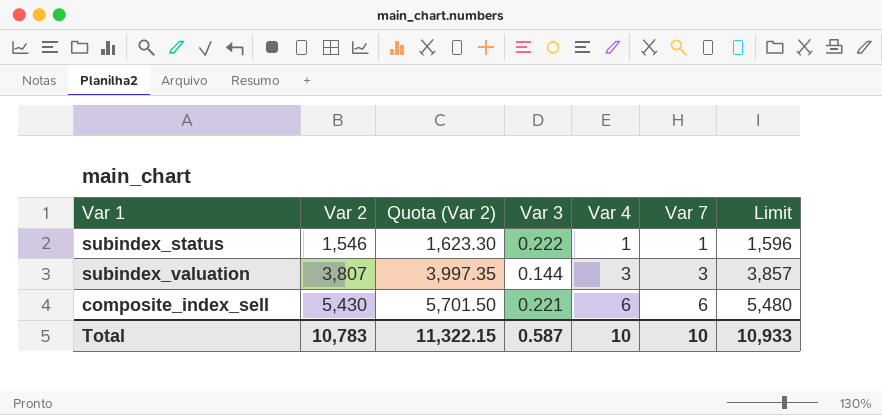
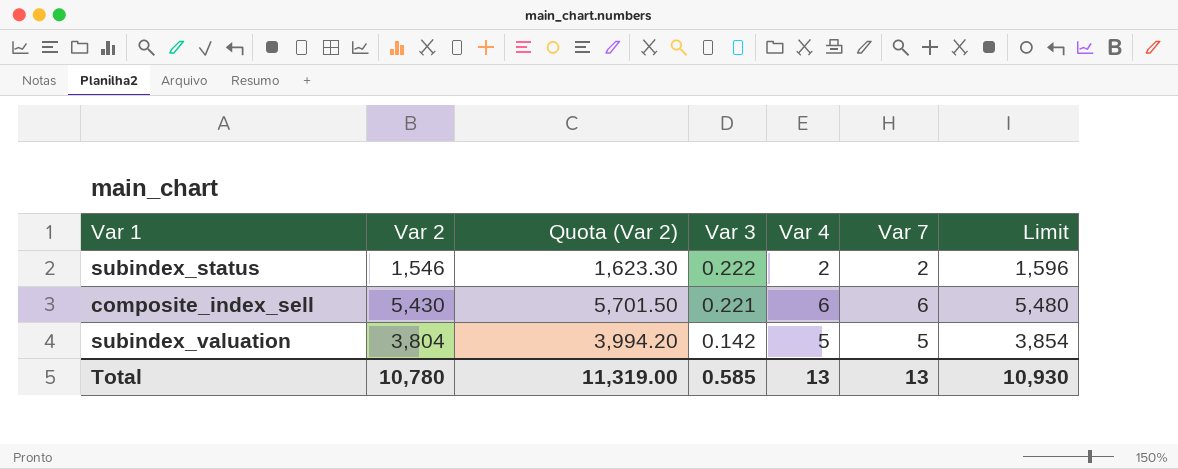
row order: Var 2 ascending -> Var 3 descending
subindex_status | Var 4: 1 -> 2
subindex_status | Var 7: 1 -> 2
subindex_valuation | Var 2: 3,807 -> 3,804
subindex_valuation | Quota (Var 2): 3,997.35 -> 3,994.20
subindex_valuation | Var 3: 0.144 -> 0.142
subindex_valuation | Var 4: 3 -> 5
subindex_valuation | Var 7: 3 -> 5
subindex_valuation | Limit: 3,857 -> 3,854
Total | Var 2: 10,783 -> 10,780
Total | Quota (Var 2): 11,322.15 -> 11,319.00
Total | Var 3: 0.587 -> 0.585
Total | Var 4: 10 -> 13
Total | Var 7: 10 -> 13
Total | Limit: 10,933 -> 10,930

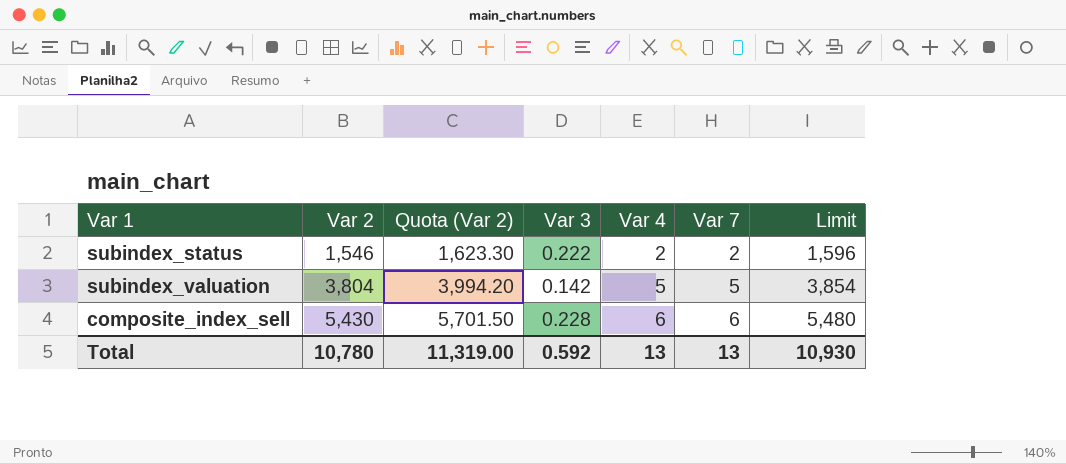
row order: Var 3 descending -> Var 2 ascending
composite_index_sell | Var 3: 0.221 -> 0.228
Total | Var 3: 0.585 -> 0.592

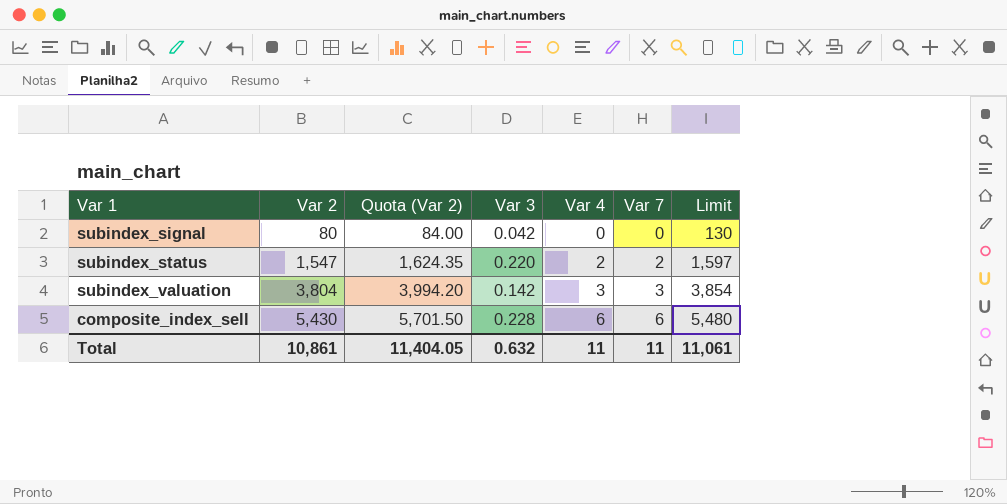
row subindex_signal: none -> 80 | 84.00 | 0.042 | 0 | 0 | 130
subindex_status | Var 2: 1,546 -> 1,547
subindex_status | Quota (Var 2): 1,623.30 -> 1,624.35
subindex_status | Var 3: 0.222 -> 0.220
subindex_status | Limit: 1,596 -> 1,597
subindex_valuation | Var 4: 5 -> 3
subindex_valuation | Var 7: 5 -> 3
Total | Var 2: 10,780 -> 10,861
Total | Quota (Var 2): 11,319.00 -> 11,404.05
Total | Var 3: 0.592 -> 0.632
Total | Var 4: 13 -> 11
Total | Var 7: 13 -> 11
Total | Limit: 10,930 -> 11,061

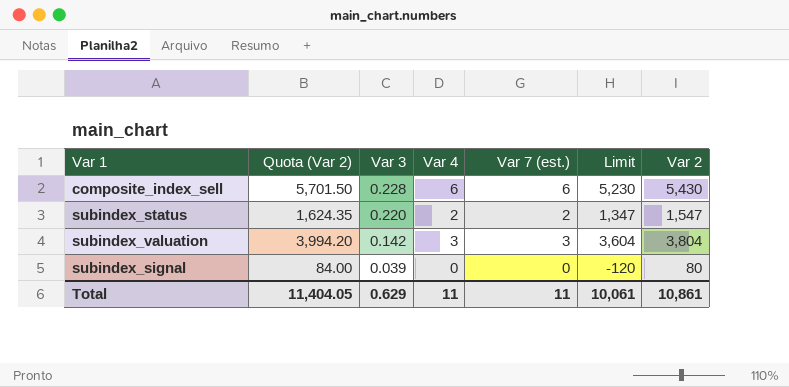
row order: Var 2 ascending -> Var 3 descending
column name: Var 7 -> Var 7 (est.)
column Limit | formula: [Var 2] + 50 -> [Var 2] - 200
column Var 2 | position: 2 -> 7
subindex_signal | Var 3: 0.042 -> 0.039
Total | Var 3: 0.632 -> 0.629
Total | Limit: 11,061 -> 10,061

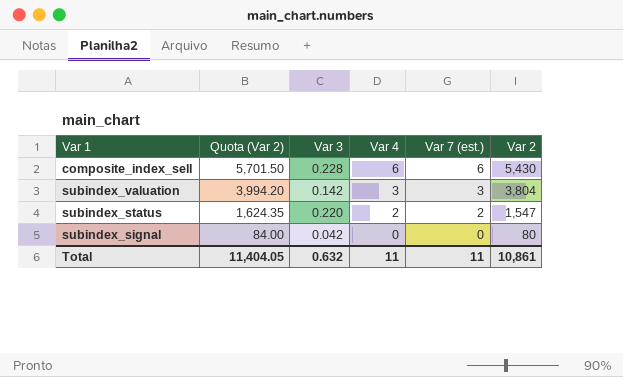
row order: Var 3 descending -> Quota (Var 2) descending
column Limit | formula: [Var 2] - 200 -> none
subindex_signal | Var 3: 0.039 -> 0.042
Total | Var 3: 0.629 -> 0.632

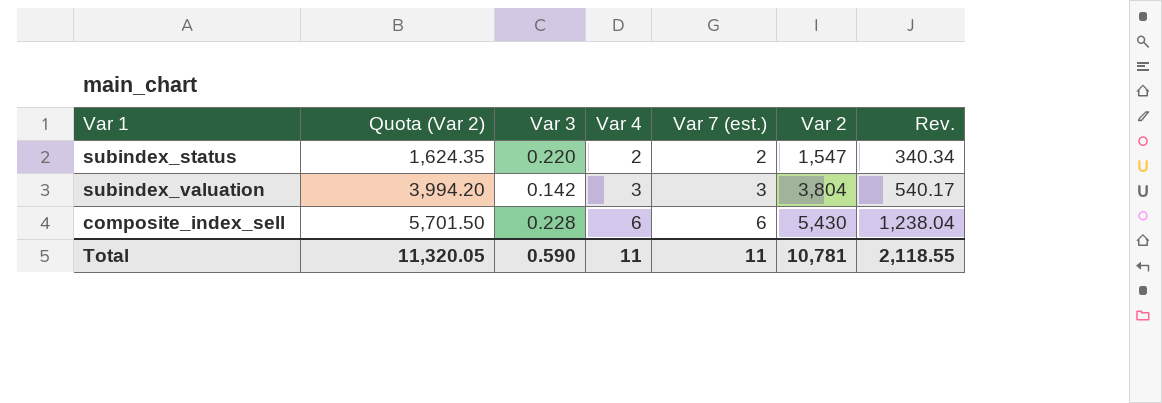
row order: Quota (Var 2) descending -> Quota (Var 2) ascending
column Rev. | formula: none -> [Var 3] * [Var 2]
row subindex_signal: 84.00 | 0.042 | 0 | 0 | 80 -> none
Total | Quota (Var 2): 11,404.05 -> 11,320.05
Total | Var 3: 0.632 -> 0.590
Total | Var 2: 10,861 -> 10,781

